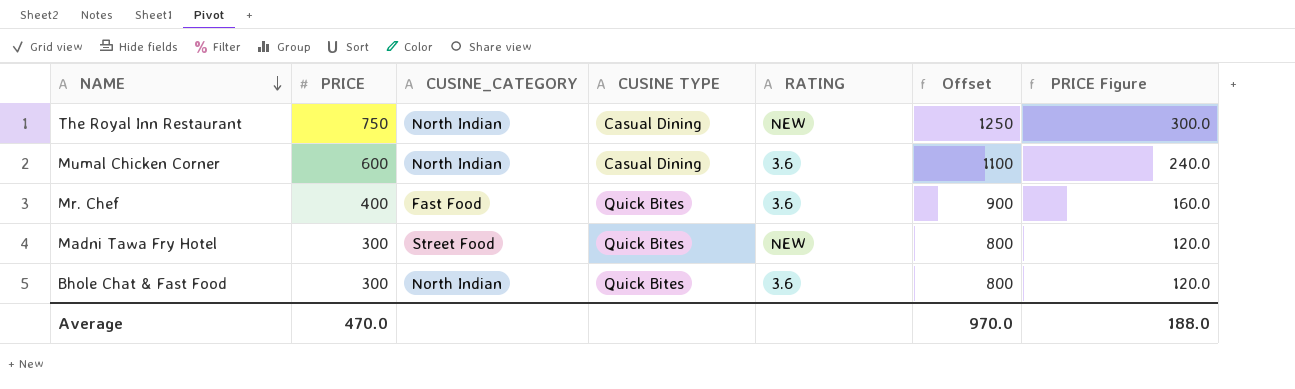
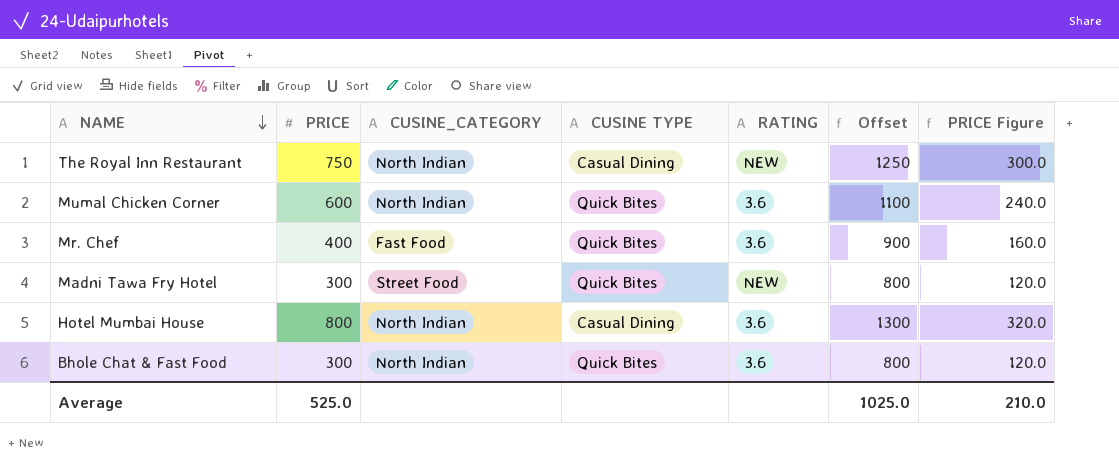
Mumal Chicken Corner | CUSINE TYPE: Casual Dining -> Quick Bites
row Hotel Mumbai House: none -> 800 | North Indian | Casual Dining | 3.6 | 1300 | 320.0
Average | PRICE: 470.0 -> 525.0
Average | Offset: 970.0 -> 1025.0
Average | PRICE Figure: 188.0 -> 210.0

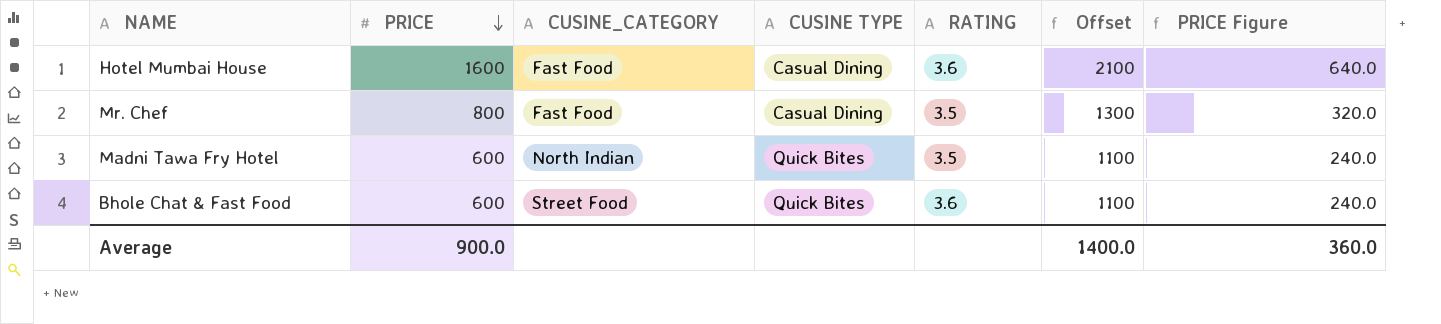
row order: NAME descending -> PRICE descending
row The Royal Inn Restaurant: 750 | North Indian | Casual Dining | NEW | 1250 | 300.0 -> none
row Mumal Chicken Corner: 600 | North Indian | Quick Bites | 3.6 | 1100 | 240.0 -> none
Hotel Mumbai House | PRICE: 800 -> 1600
Hotel Mumbai House | CUSINE_CATEGORY: North Indian -> Fast Food
Hotel Mumbai House | Offset: 1300 -> 2100
Hotel Mumbai House | PRICE Figure: 320.0 -> 640.0
Mr. Chef | PRICE: 400 -> 800
Mr. Chef | CUSINE TYPE: Quick Bites -> Casual Dining
Mr. Chef | RATING: 3.6 -> 3.5
Mr. Chef | Offset: 900 -> 1300
Mr. Chef | PRICE Figure: 160.0 -> 320.0
Madni Tawa Fry Hotel | PRICE: 300 -> 600
Madni Tawa Fry Hotel | CUSINE_CATEGORY: Street Food -> North Indian
Madni Tawa Fry Hotel | RATING: NEW -> 3.5
Madni Tawa Fry Hotel | Offset: 800 -> 1100
Madni Tawa Fry Hotel | PRICE Figure: 120.0 -> 240.0
Bhole Chat & Fast Food | PRICE: 300 -> 600
Bhole Chat & Fast Food | CUSINE_CATEGORY: North Indian -> Street Food
Bhole Chat & Fast Food | Offset: 800 -> 1100
Bhole Chat & Fast Food | PRICE Figure: 120.0 -> 240.0
Average | PRICE: 525.0 -> 900.0
Average | Offset: 1025.0 -> 1400.0
Average | PRICE Figure: 210.0 -> 360.0

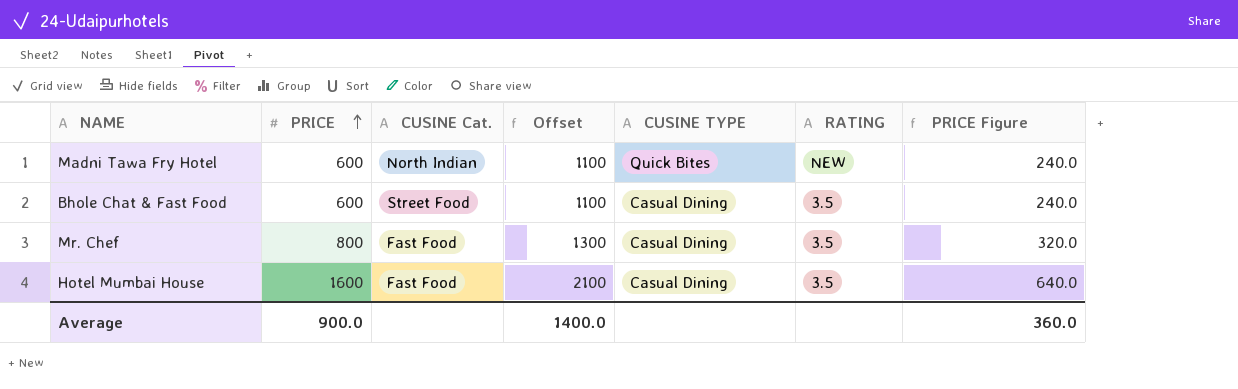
row order: PRICE descending -> PRICE ascending
column name: CUSINE_CATEGORY -> CUSINE Cat.
column Offset | position: 6 -> 4
Madni Tawa Fry Hotel | RATING: 3.5 -> NEW
Bhole Chat & Fast Food | CUSINE TYPE: Quick Bites -> Casual Dining
Bhole Chat & Fast Food | RATING: 3.6 -> 3.5
Hotel Mumbai House | RATING: 3.6 -> 3.5

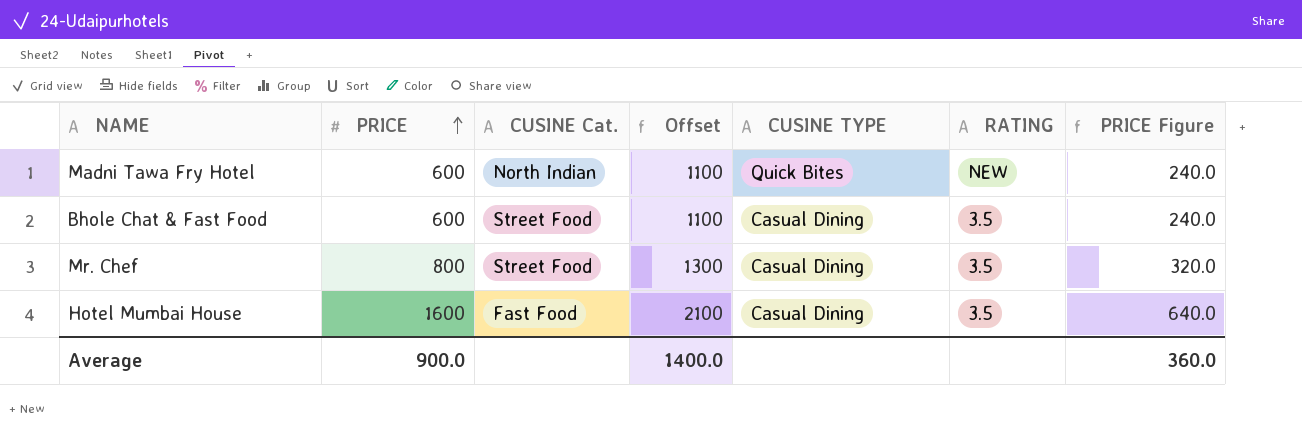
Mr. Chef | CUSINE Cat.: Fast Food -> Street Food

